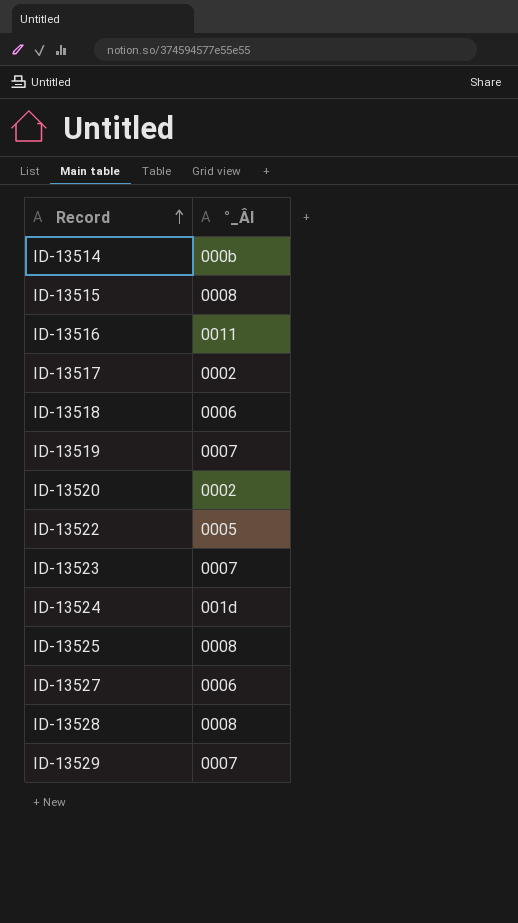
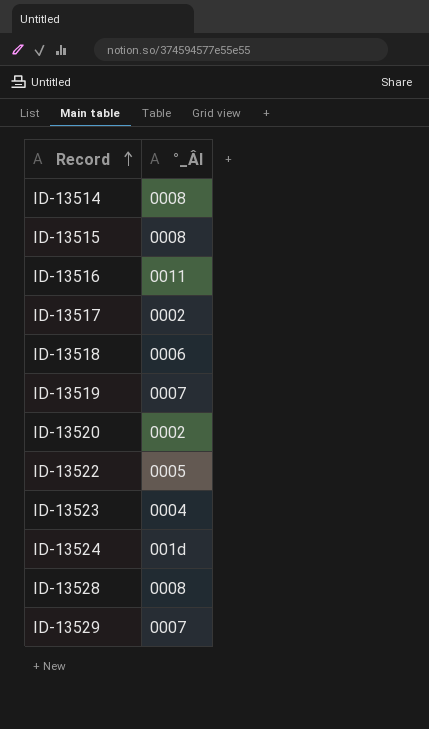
row ID-13525: 0008 -> none
row ID-13527: 0006 -> none
ID-13514 | °_ÂI: 000b -> 0008
ID-13523 | °_ÂI: 0007 -> 0004

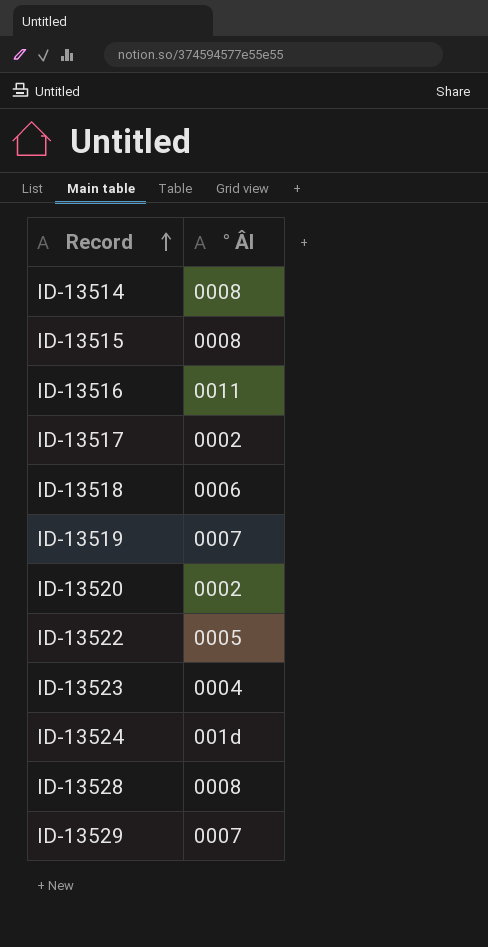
column name: °_ÂI -> ° ÂI

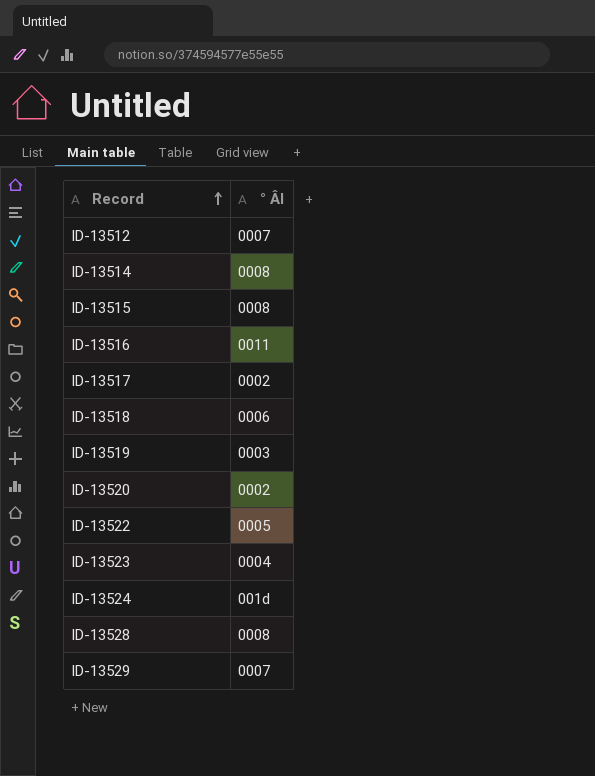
row ID-13512: none -> 0007
ID-13519 | ° ÂI: 0007 -> 0003

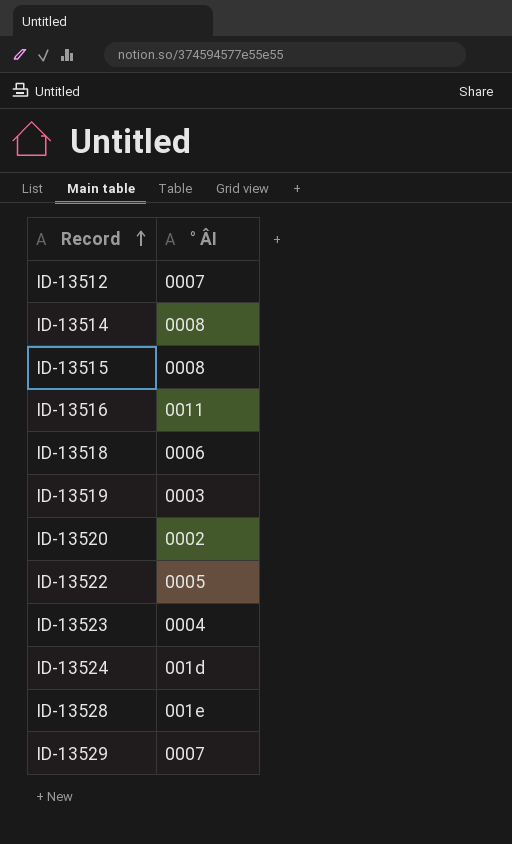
row ID-13517: 0002 -> none
ID-13528 | ° ÂI: 0008 -> 001e

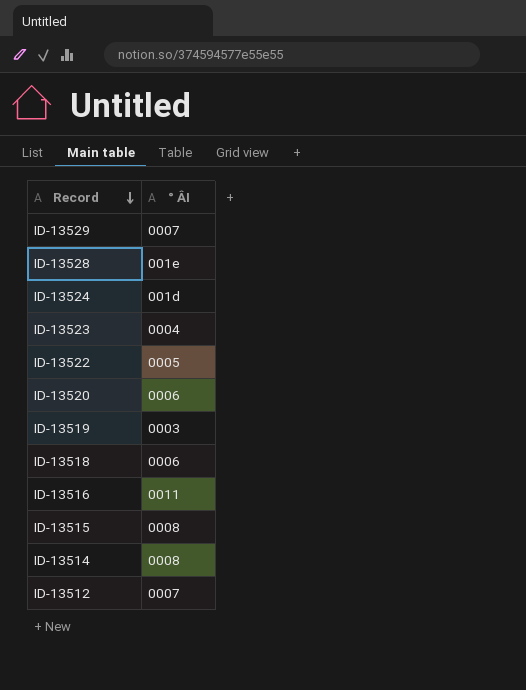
row order: Record ascending -> Record descending
ID-13520 | ° ÂI: 0002 -> 0006

